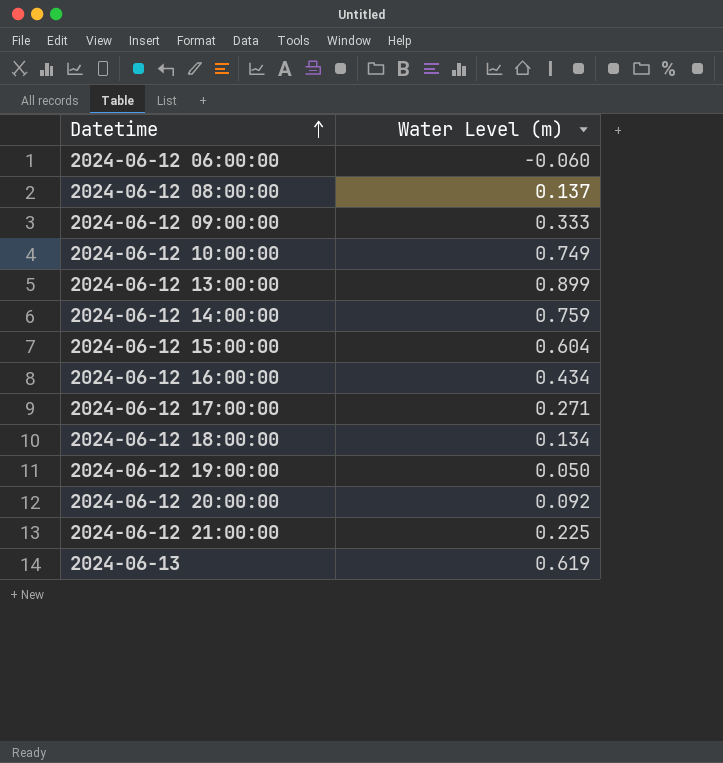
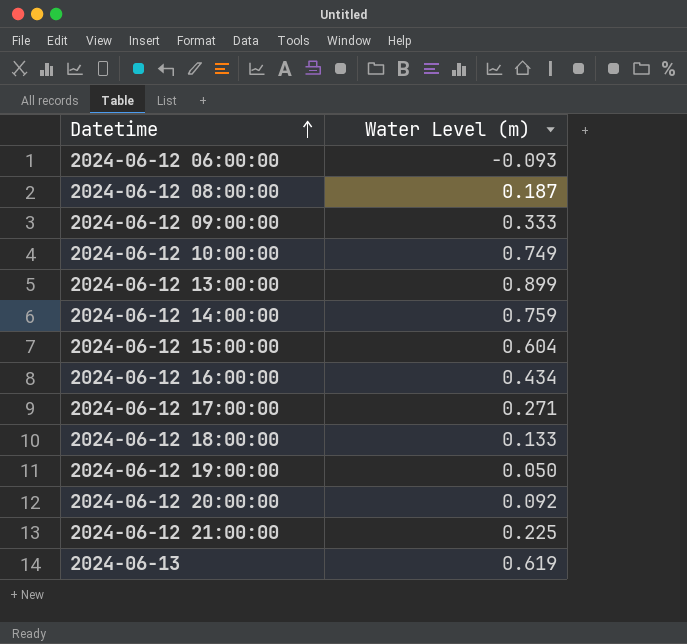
2024-06-12 06:00:00 | Water Level (m): -0.060 -> -0.093
2024-06-12 08:00:00 | Water Level (m): 0.137 -> 0.187
2024-06-12 18:00:00 | Water Level (m): 0.134 -> 0.133

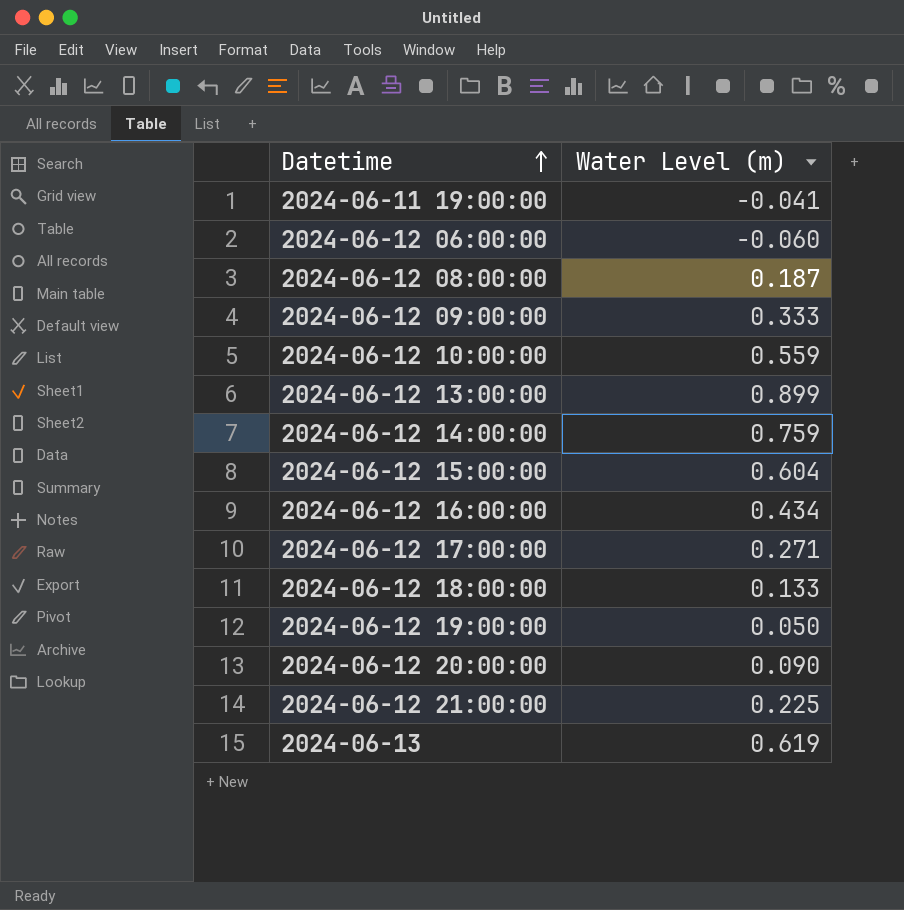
row 2024-06-11 19:00:00: none -> -0.041
2024-06-12 06:00:00 | Water Level (m): -0.093 -> -0.060
2024-06-12 10:00:00 | Water Level (m): 0.749 -> 0.559
2024-06-12 20:00:00 | Water Level (m): 0.092 -> 0.090

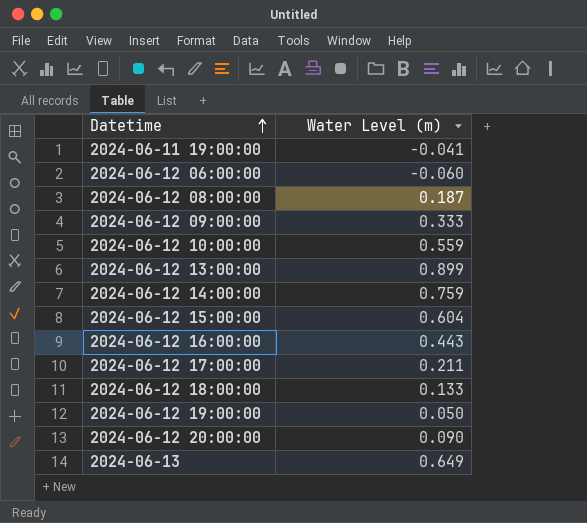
row 2024-06-12 21:00:00: 0.225 -> none
2024-06-12 16:00:00 | Water Level (m): 0.434 -> 0.443
2024-06-12 17:00:00 | Water Level (m): 0.271 -> 0.211
2024-06-13 | Water Level (m): 0.619 -> 0.649

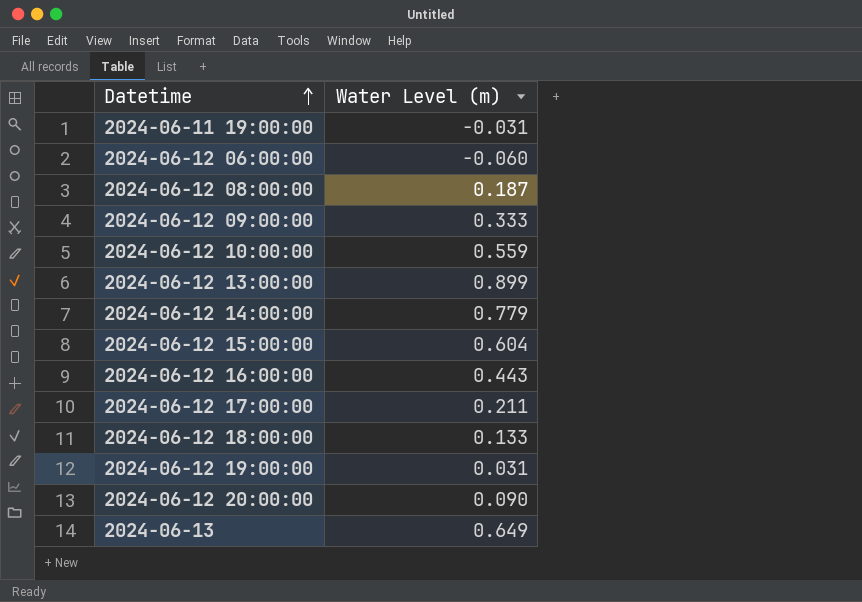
2024-06-11 19:00:00 | Water Level (m): -0.041 -> -0.031
2024-06-12 14:00:00 | Water Level (m): 0.759 -> 0.779
2024-06-12 19:00:00 | Water Level (m): 0.050 -> 0.031

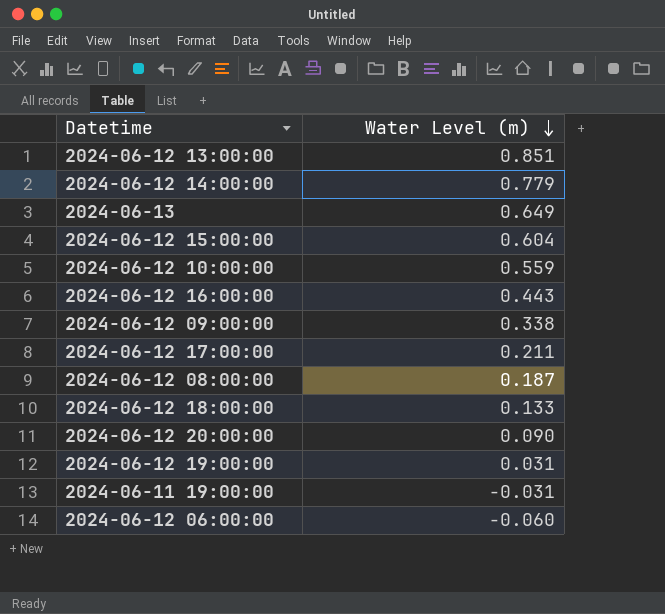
row order: Datetime ascending -> Water Level (m) descending
2024-06-12 13:00:00 | Water Level (m): 0.899 -> 0.851
2024-06-12 09:00:00 | Water Level (m): 0.333 -> 0.338

